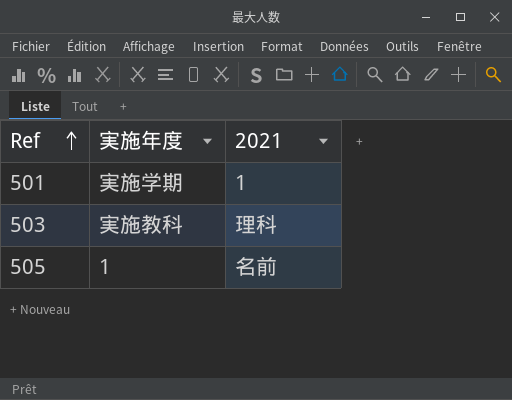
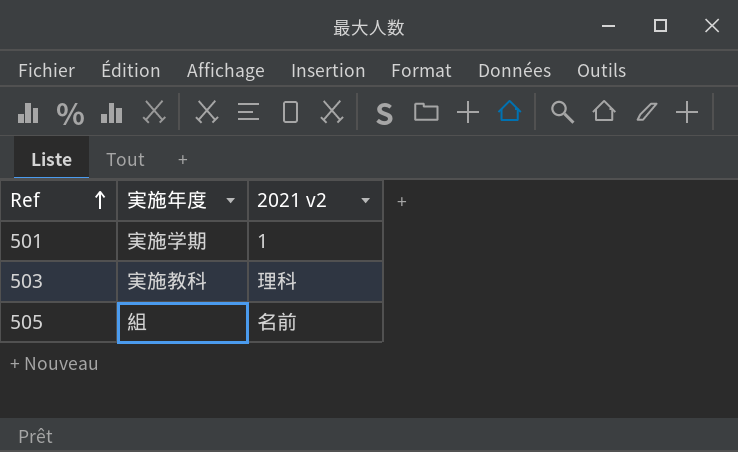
column name: 2021 -> 2021 v2
505 | 実施年度: 1 -> 組

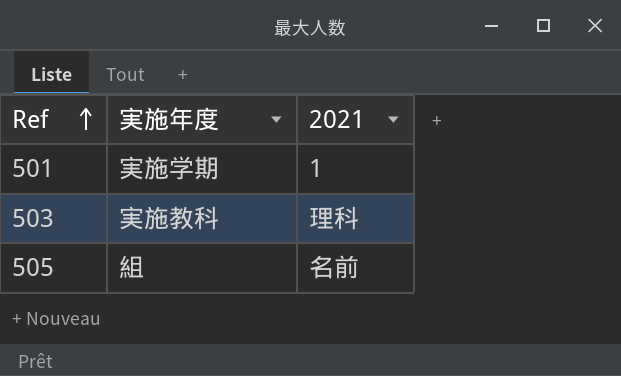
column name: 2021 v2 -> 2021

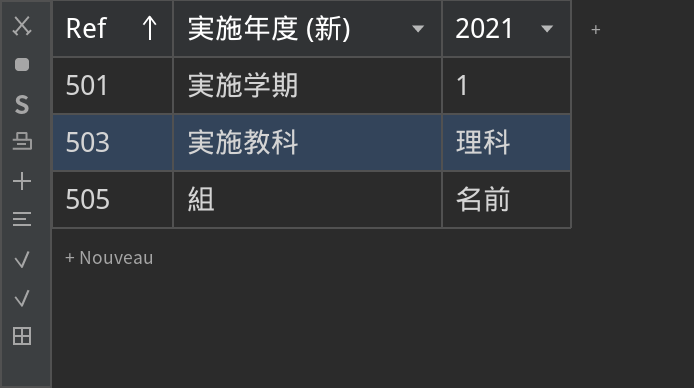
column name: 実施年度 -> 実施年度 (新)

